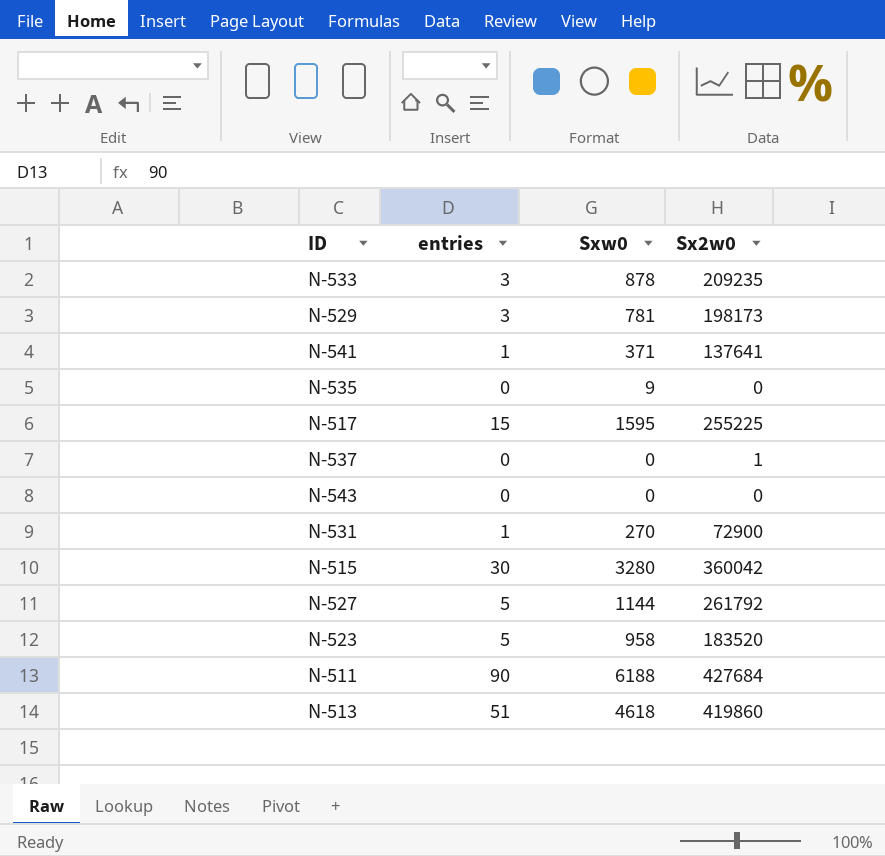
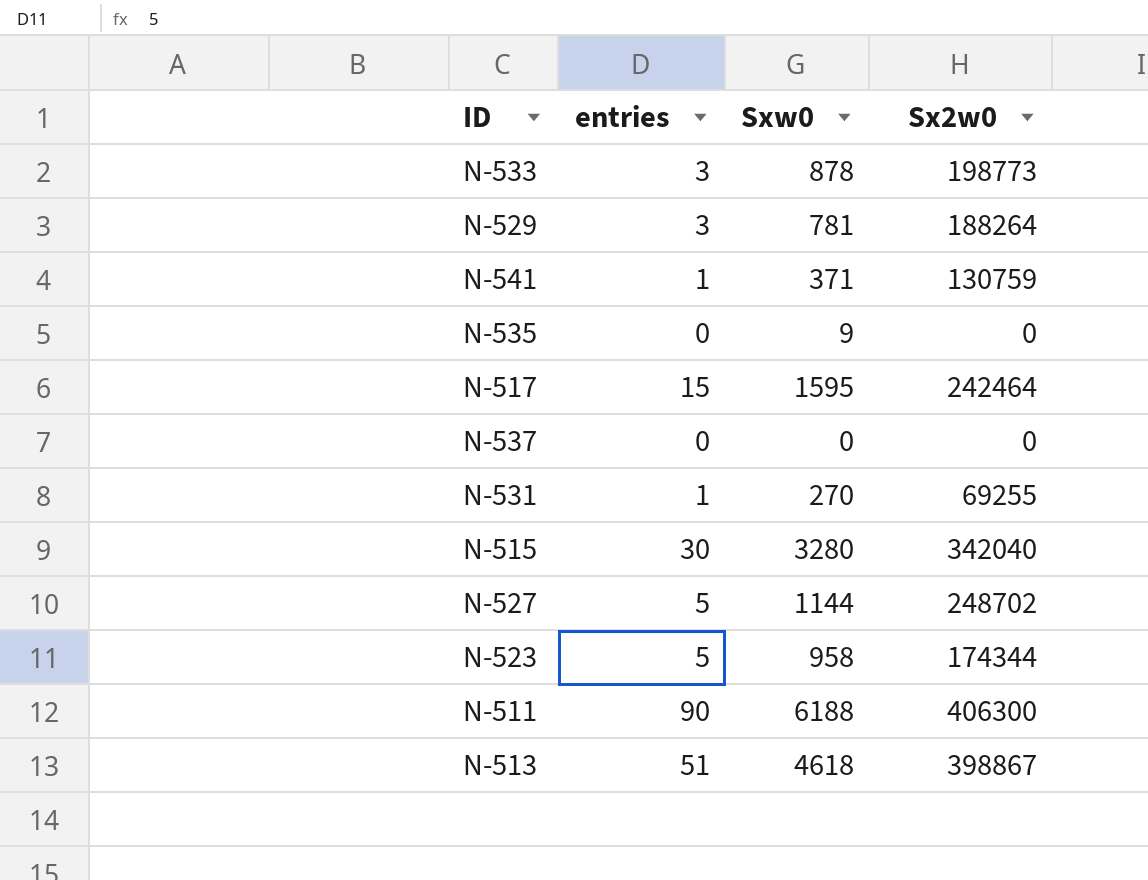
row N-543: 0 | 0 | 0 -> none
N-533 | Sx2w0: 209235 -> 198773
N-529 | Sx2w0: 198173 -> 188264
N-541 | Sx2w0: 137641 -> 130759
N-517 | Sx2w0: 255225 -> 242464
N-537 | Sx2w0: 1 -> 0
N-531 | Sx2w0: 72900 -> 69255
N-515 | Sx2w0: 360042 -> 342040
N-527 | Sx2w0: 261792 -> 248702
N-523 | Sx2w0: 183520 -> 174344
N-511 | Sx2w0: 427684 -> 406300
N-513 | Sx2w0: 419860 -> 398867

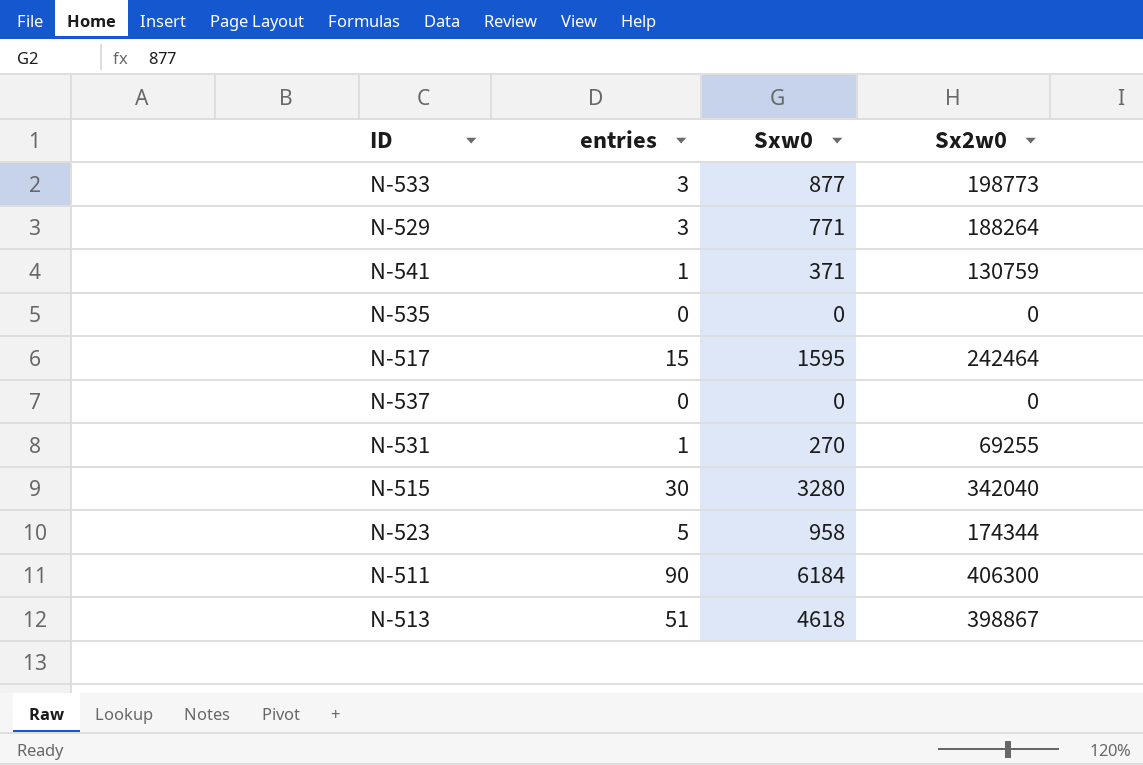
row N-527: 5 | 1144 | 248702 -> none
N-533 | Sxw0: 878 -> 877
N-529 | Sxw0: 781 -> 771
N-535 | Sxw0: 9 -> 0
N-511 | Sxw0: 6188 -> 6184

